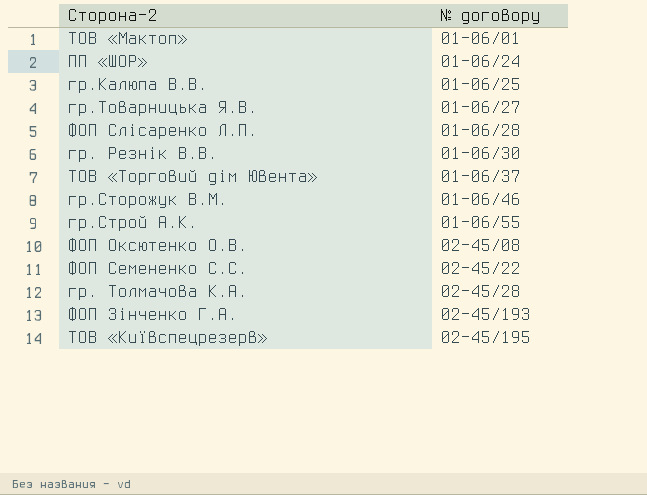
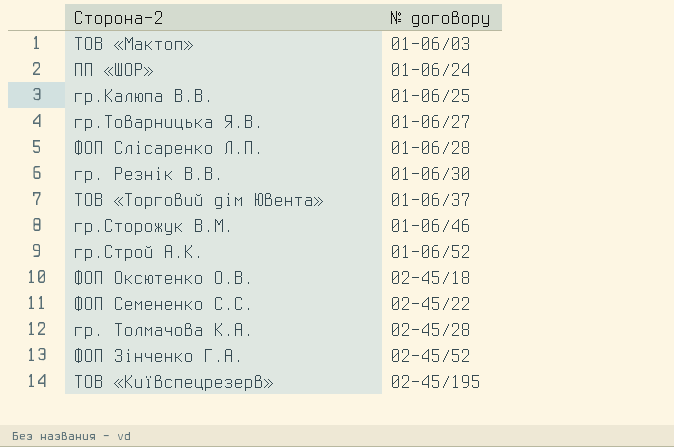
ТОВ «Мактоп» | № договору: 01-06/01 -> 01-06/03
гр.Строй А.К. | № договору: 01-06/55 -> 01-06/52
ФОП Оксютенко О.В. | № договору: 02-45/08 -> 02-45/18
ФОП Зінченко Г.А. | № договору: 02-45/193 -> 02-45/52

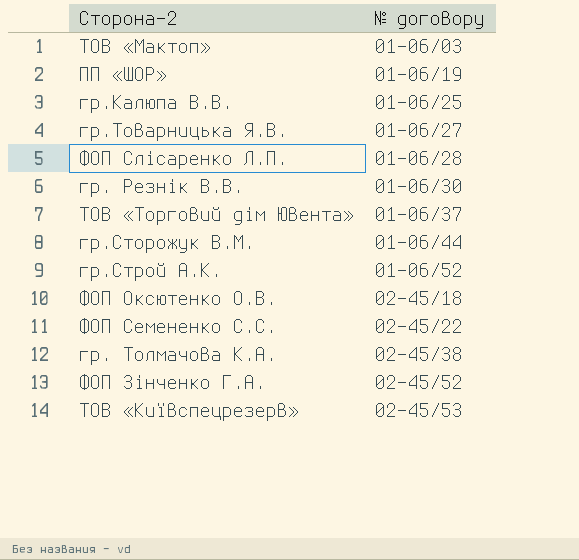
ПП «ШОР» | № договору: 01-06/24 -> 01-06/19
гр.Сторожук В.М. | № договору: 01-06/46 -> 01-06/44
гр. Толмачова К.А. | № договору: 02-45/28 -> 02-45/38
ТОВ «Київспецрезерв» | № договору: 02-45/195 -> 02-45/53

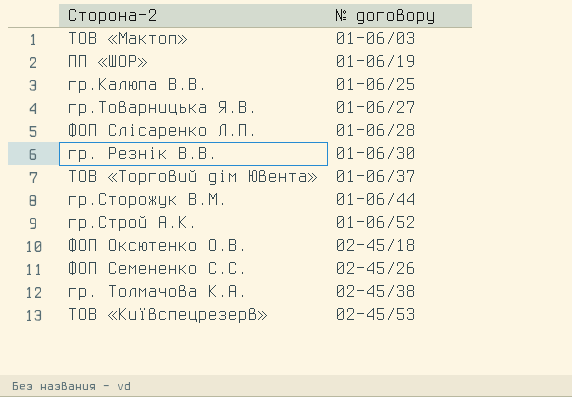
row ФОП Зінченко Г.А.: 02-45/52 -> none
ФОП Семененко С.С. | № договору: 02-45/22 -> 02-45/26

